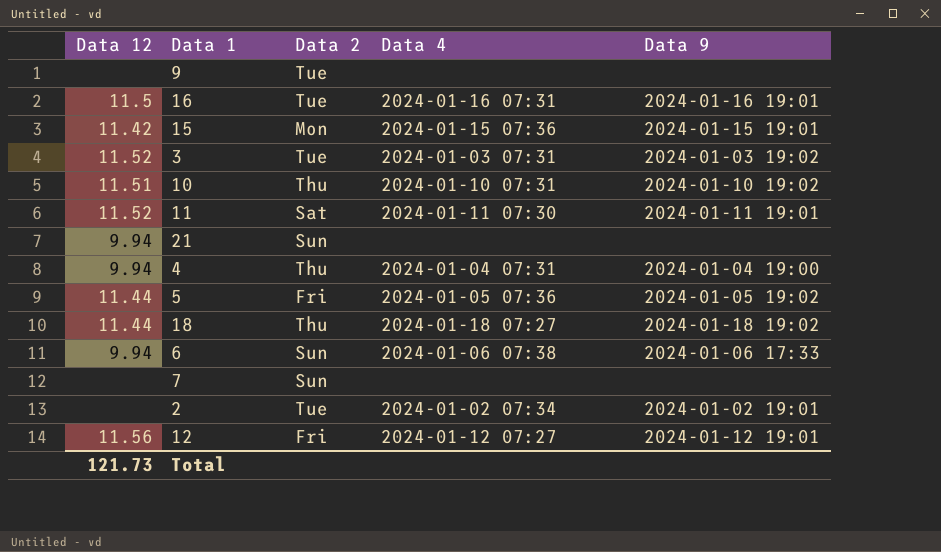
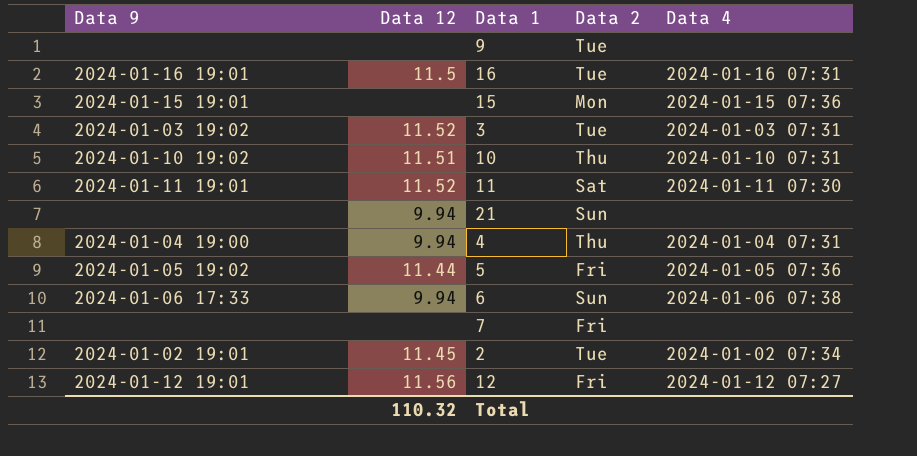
column Data 9 | position: 5 -> 1
row 18: 11.44 | Thu | 2024-01-18 07:27 | 2024-01-18 19:02 -> none
15 | Data 12: 11.42 -> none
7 | Data 2: Sun -> Fri
2 | Data 12: none -> 11.45
Total | Data 12: 121.73 -> 110.32

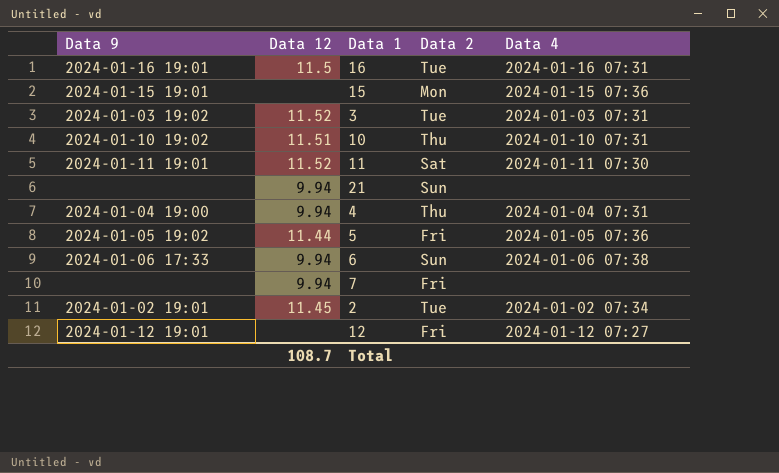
row 9: none | none | Tue | none -> none
7 | Data 12: none -> 9.94
12 | Data 12: 11.56 -> none
Total | Data 12: 110.32 -> 108.7

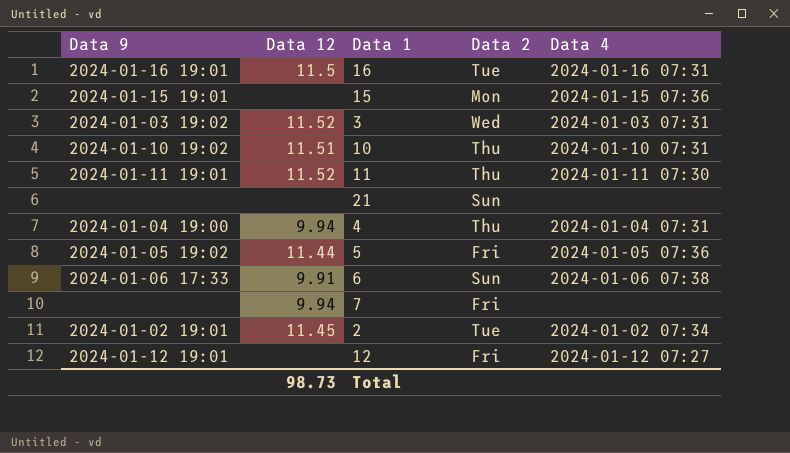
3 | Data 2: Tue -> Wed
11 | Data 2: Sat -> Thu
21 | Data 12: 9.94 -> none
6 | Data 12: 9.94 -> 9.91
Total | Data 12: 108.7 -> 98.73

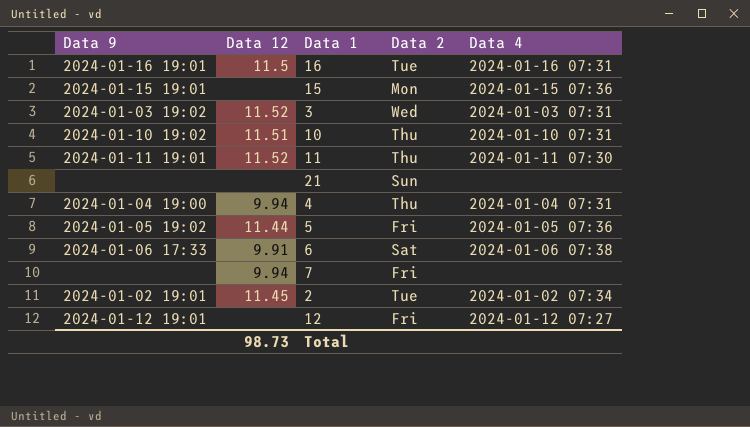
6 | Data 2: Sun -> Sat

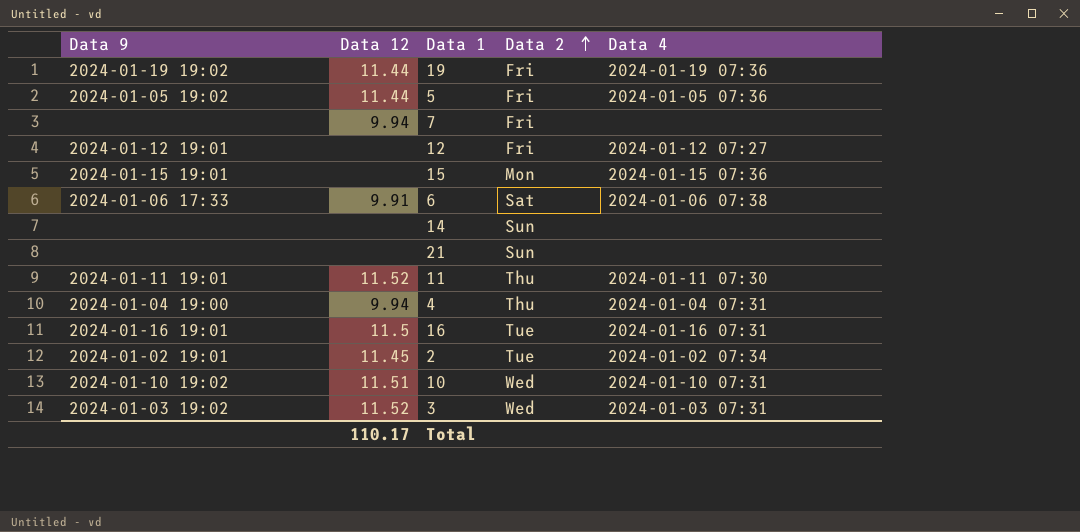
row order: none -> Data 2 ascending
row 19: none -> 2024-01-19 19:02 | 11.44 | Fri | 2024-01-19 07:36
row 14: none -> none | none | Sun | none
10 | Data 2: Thu -> Wed
Total | Data 12: 98.73 -> 110.17

